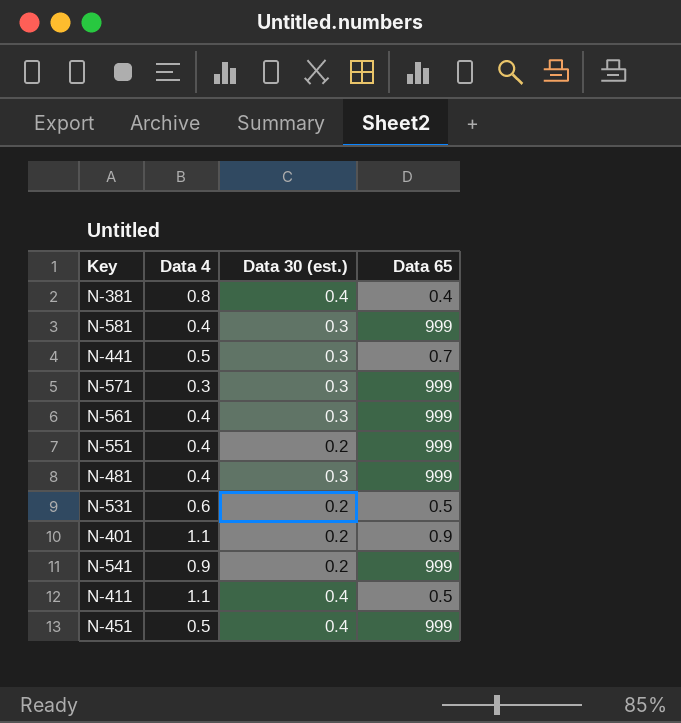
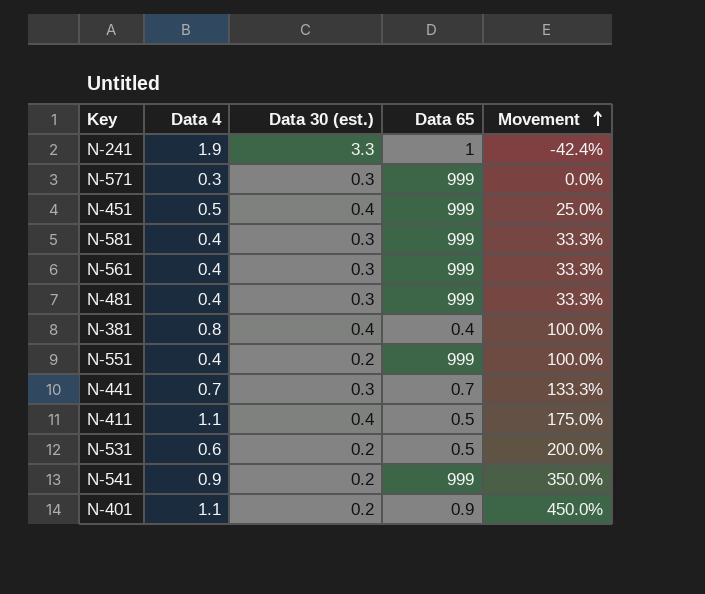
row order: none -> Movement ascending
column Movement | formula: none -> ([Data 4] - [Data 30 (est.)]) / [Data 30 (est.)]
row N-241: none -> 1.9 | 3.3 | 1 | -42.4%
N-441 | Data 4: 0.5 -> 0.7

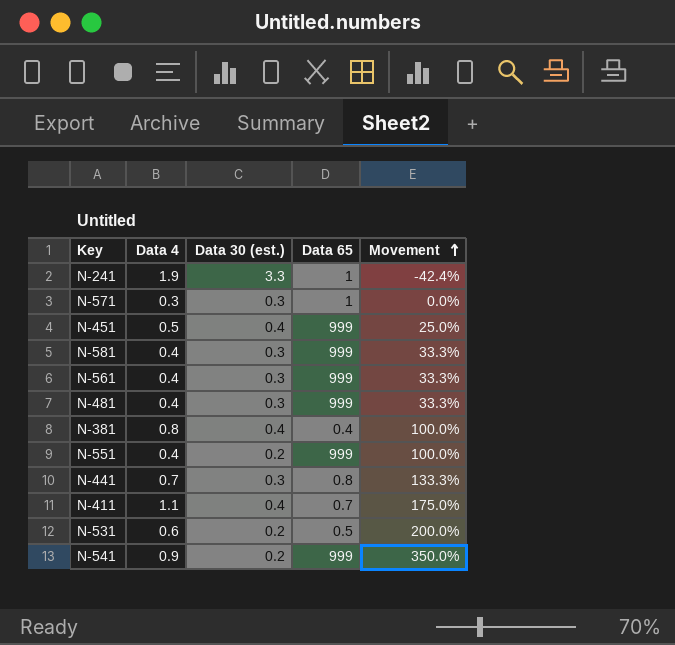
row N-401: 1.1 | 0.2 | 0.9 | 450.0% -> none
N-571 | Data 65: 999 -> 1
N-441 | Data 65: 0.7 -> 0.8
N-411 | Data 65: 0.5 -> 0.7

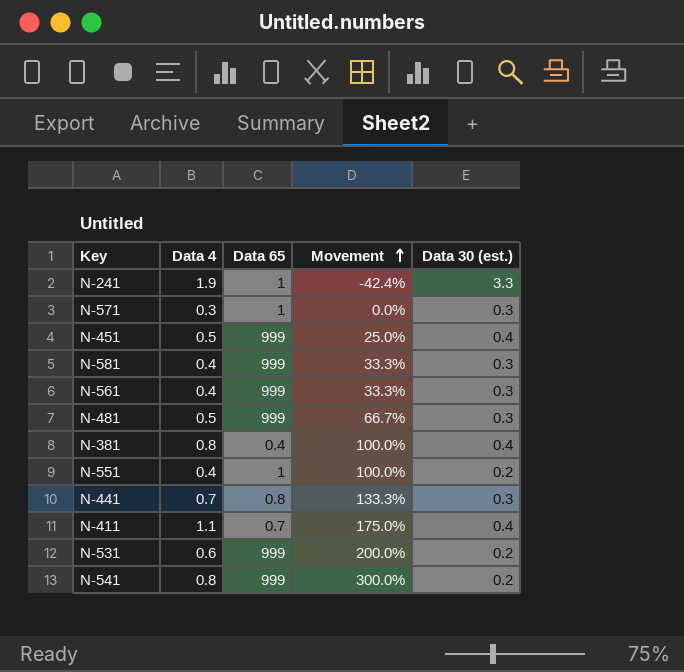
column Data 30 (est.) | position: 3 -> 5
N-481 | Data 4: 0.4 -> 0.5
N-481 | Movement: 33.3% -> 66.7%
N-551 | Data 65: 999 -> 1
N-531 | Data 65: 0.5 -> 999
N-541 | Data 4: 0.9 -> 0.8
N-541 | Movement: 350.0% -> 300.0%

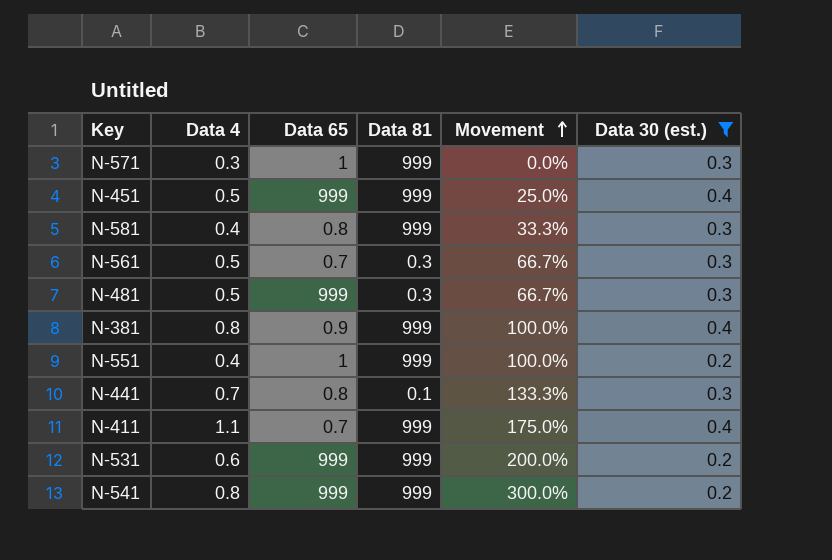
filter: none -> Data 30 (est.) != 3.3
column Data 81 | position: none -> 4
N-581 | Data 65: 999 -> 0.8
N-561 | Data 4: 0.4 -> 0.5
N-561 | Data 65: 999 -> 0.7
N-561 | Movement: 33.3% -> 66.7%
N-381 | Data 65: 0.4 -> 0.9

